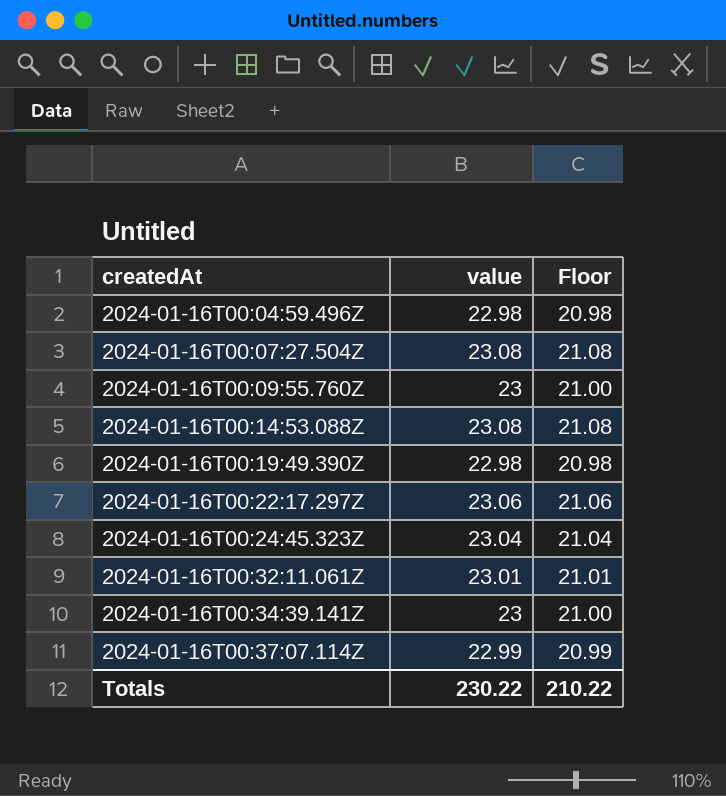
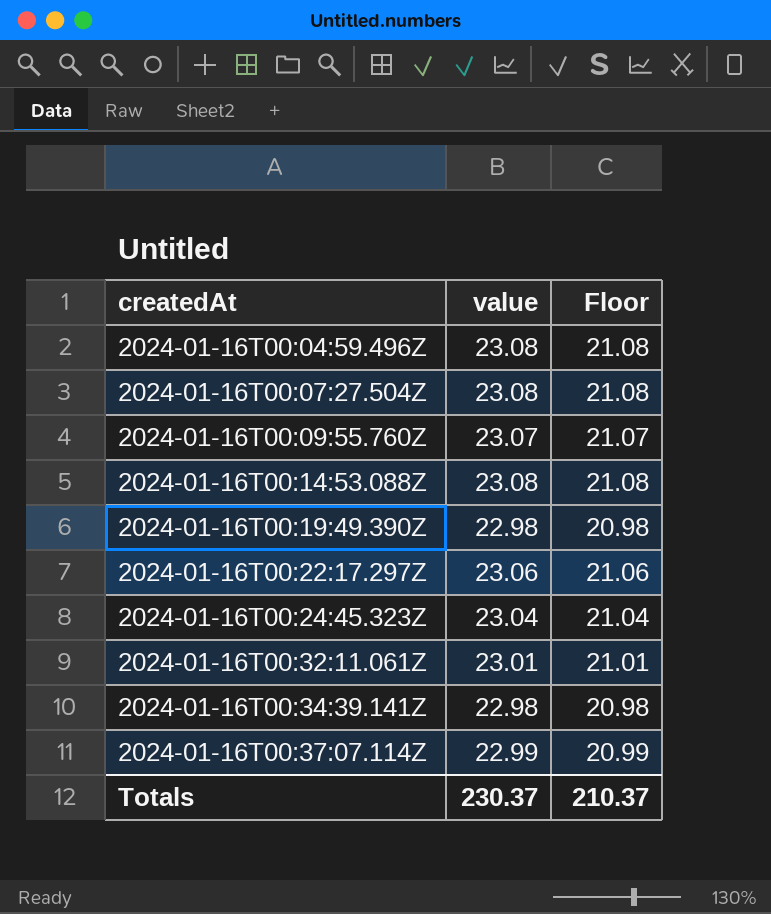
2024-01-16T00:04:59.496Z | value: 22.98 -> 23.08
2024-01-16T00:04:59.496Z | Floor: 20.98 -> 21.08
2024-01-16T00:09:55.760Z | value: 23 -> 23.07
2024-01-16T00:09:55.760Z | Floor: 21.00 -> 21.07
2024-01-16T00:34:39.141Z | value: 23 -> 22.98
2024-01-16T00:34:39.141Z | Floor: 21.00 -> 20.98
Totals | value: 230.22 -> 230.37
Totals | Floor: 210.22 -> 210.37

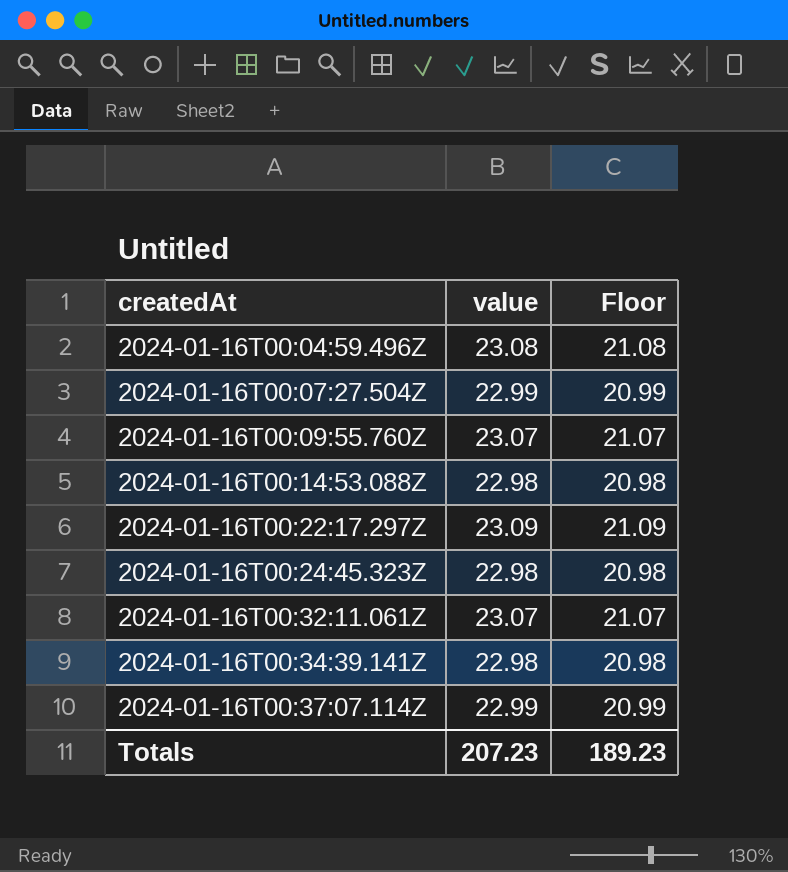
row 2024-01-16T00:19:49.390Z: 22.98 | 20.98 -> none
2024-01-16T00:07:27.504Z | value: 23.08 -> 22.99
2024-01-16T00:07:27.504Z | Floor: 21.08 -> 20.99
2024-01-16T00:14:53.088Z | value: 23.08 -> 22.98
2024-01-16T00:14:53.088Z | Floor: 21.08 -> 20.98
2024-01-16T00:22:17.297Z | value: 23.06 -> 23.09
2024-01-16T00:22:17.297Z | Floor: 21.06 -> 21.09
2024-01-16T00:24:45.323Z | value: 23.04 -> 22.98
2024-01-16T00:24:45.323Z | Floor: 21.04 -> 20.98
2024-01-16T00:32:11.061Z | value: 23.01 -> 23.07
2024-01-16T00:32:11.061Z | Floor: 21.01 -> 21.07
Totals | value: 230.37 -> 207.23
Totals | Floor: 210.37 -> 189.23

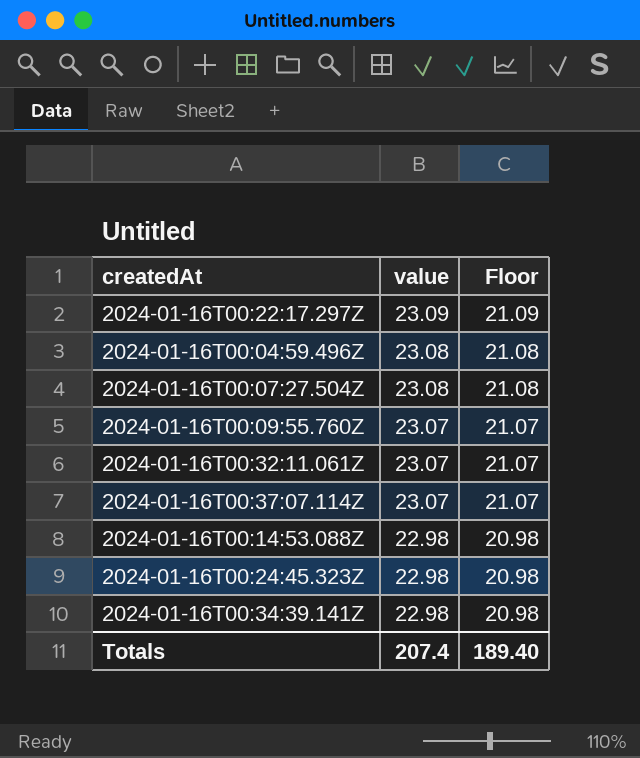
row order: createdAt ascending -> value descending
2024-01-16T00:07:27.504Z | value: 22.99 -> 23.08
2024-01-16T00:07:27.504Z | Floor: 20.99 -> 21.08
2024-01-16T00:37:07.114Z | value: 22.99 -> 23.07
2024-01-16T00:37:07.114Z | Floor: 20.99 -> 21.07
Totals | value: 207.23 -> 207.4
Totals | Floor: 189.23 -> 189.40

